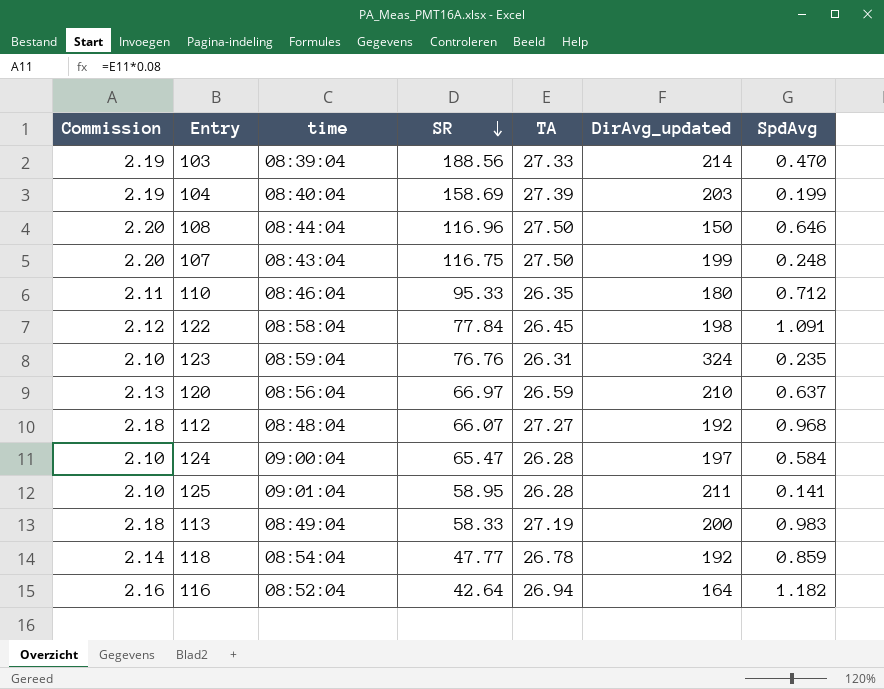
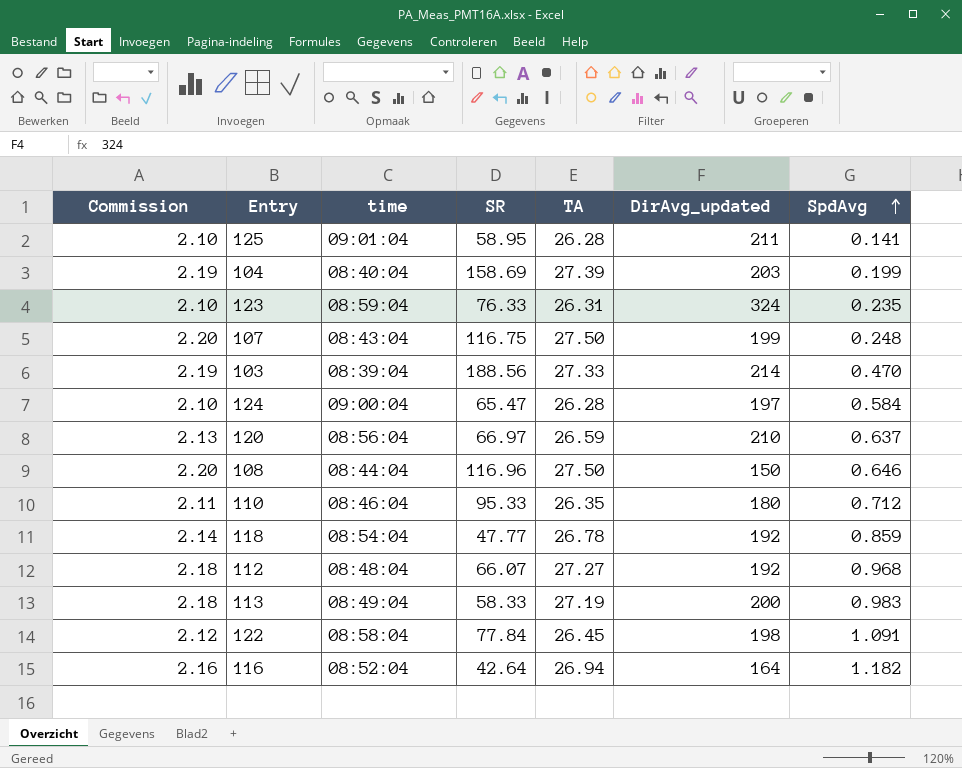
row order: SR descending -> SpdAvg ascending
123 | SR: 76.76 -> 76.33

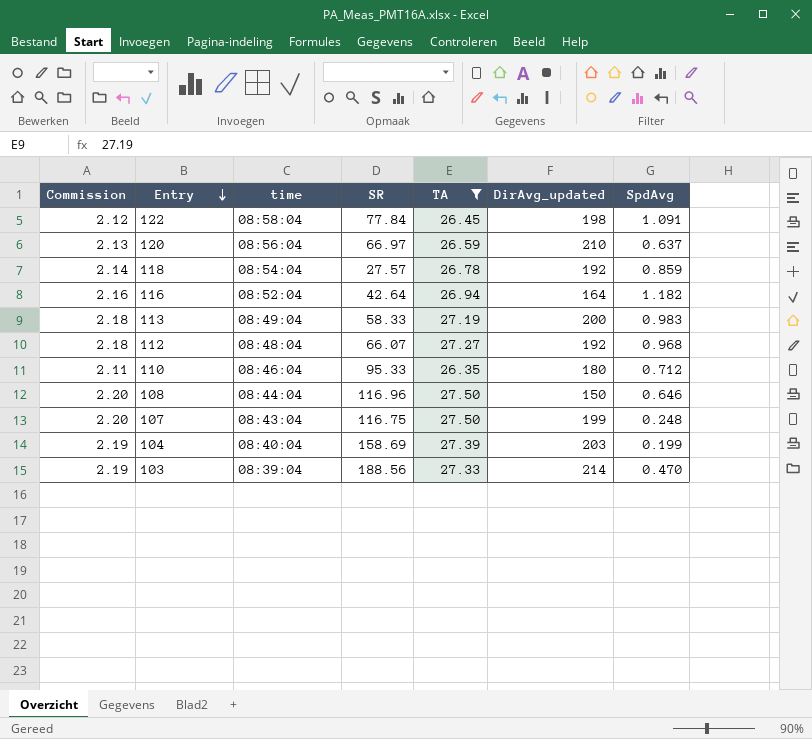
filter: none -> TA >= 26.35
row order: SpdAvg ascending -> Entry descending
118 | SR: 47.77 -> 27.57

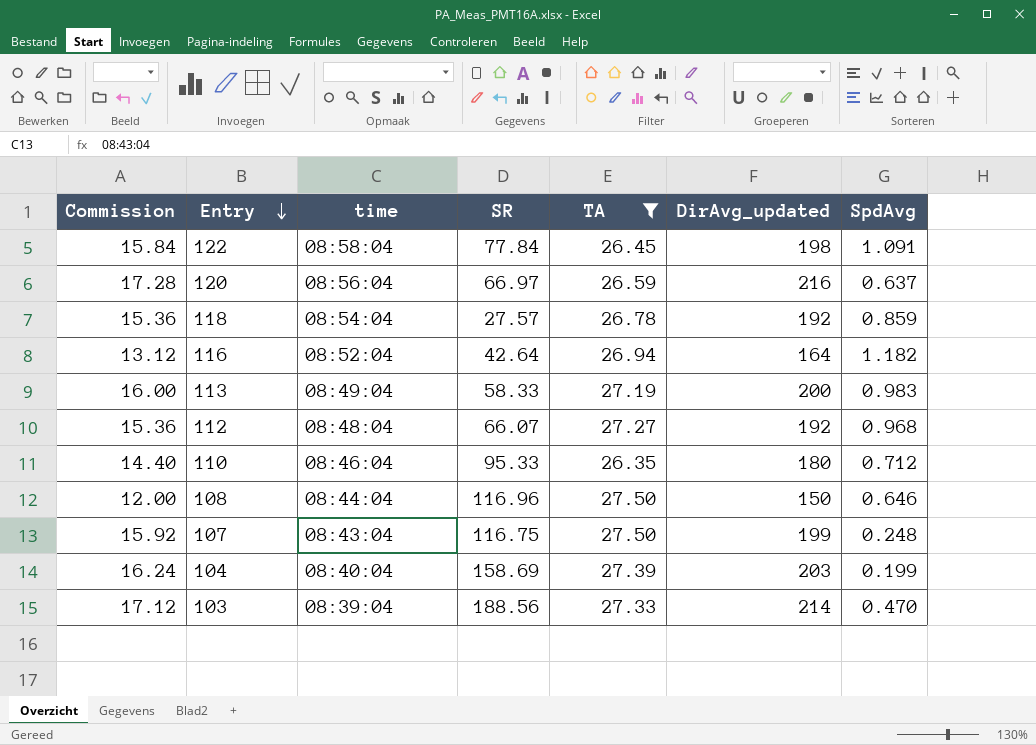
column Commission | formula: [TA] * 0.08 -> [DirAvg_updated] * 0.08
120 | DirAvg_updated: 210 -> 216

